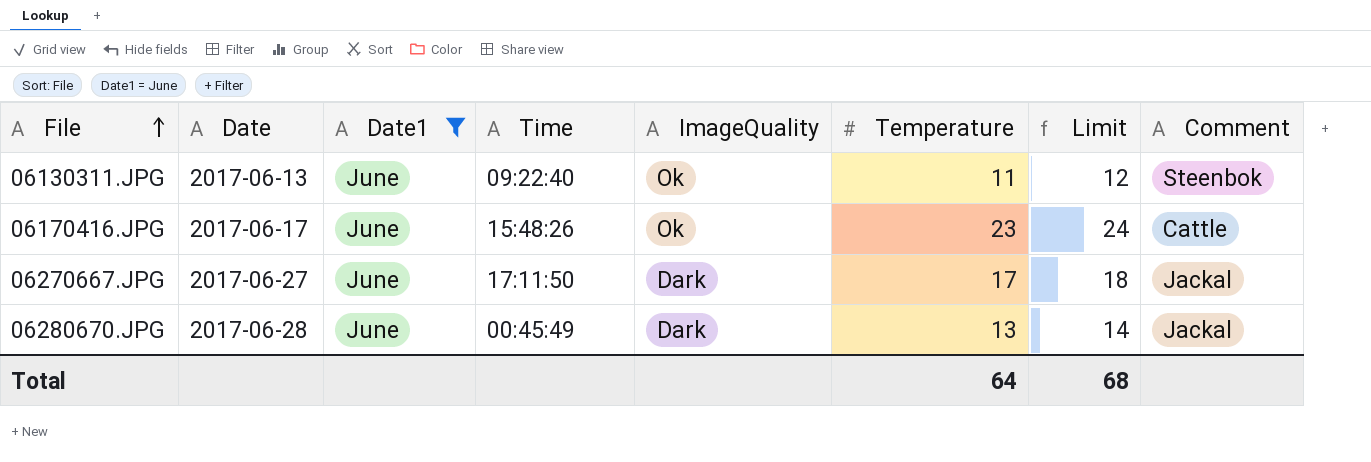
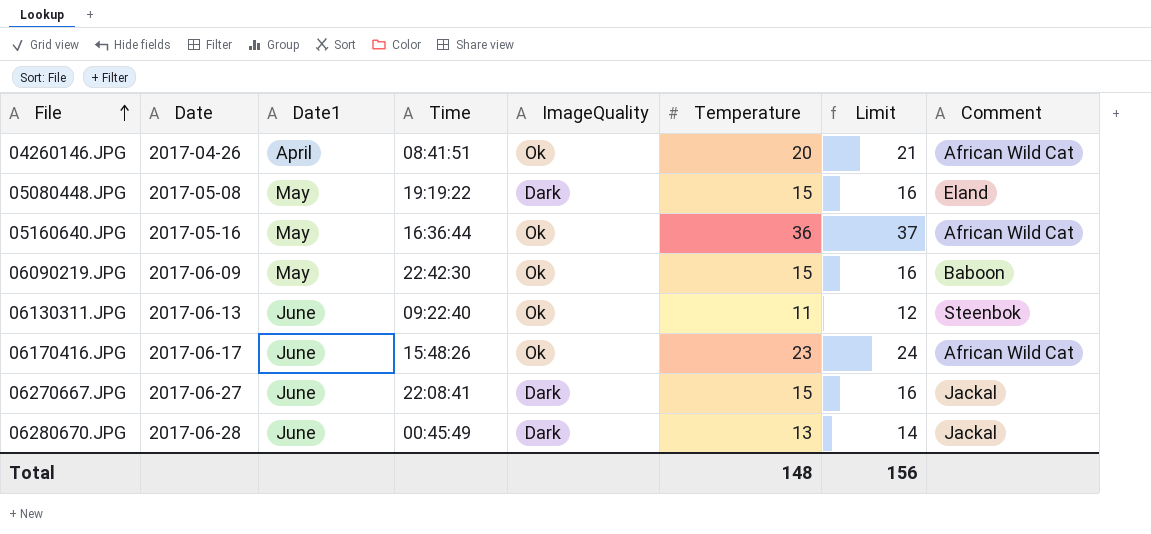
filter: Date1 = June -> none
06170416.JPG | Comment: Cattle -> African Wild Cat
06270667.JPG | Time: 17:11:50 -> 22:08:41
06270667.JPG | Temperature: 17 -> 15
06270667.JPG | Limit: 18 -> 16
Total | Temperature: 64 -> 148
Total | Limit: 68 -> 156

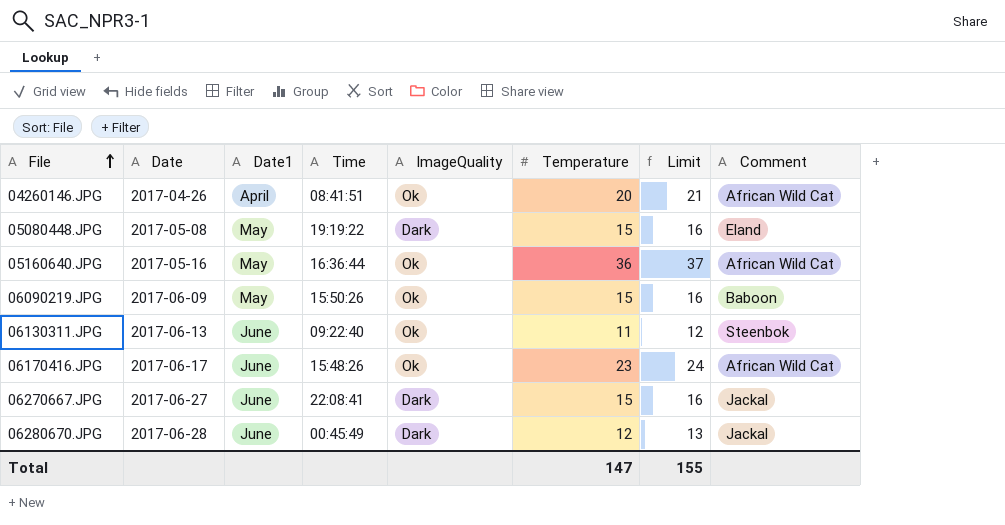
06090219.JPG | Time: 22:42:30 -> 15:50:26
06280670.JPG | Temperature: 13 -> 12
06280670.JPG | Limit: 14 -> 13
Total | Temperature: 148 -> 147
Total | Limit: 156 -> 155

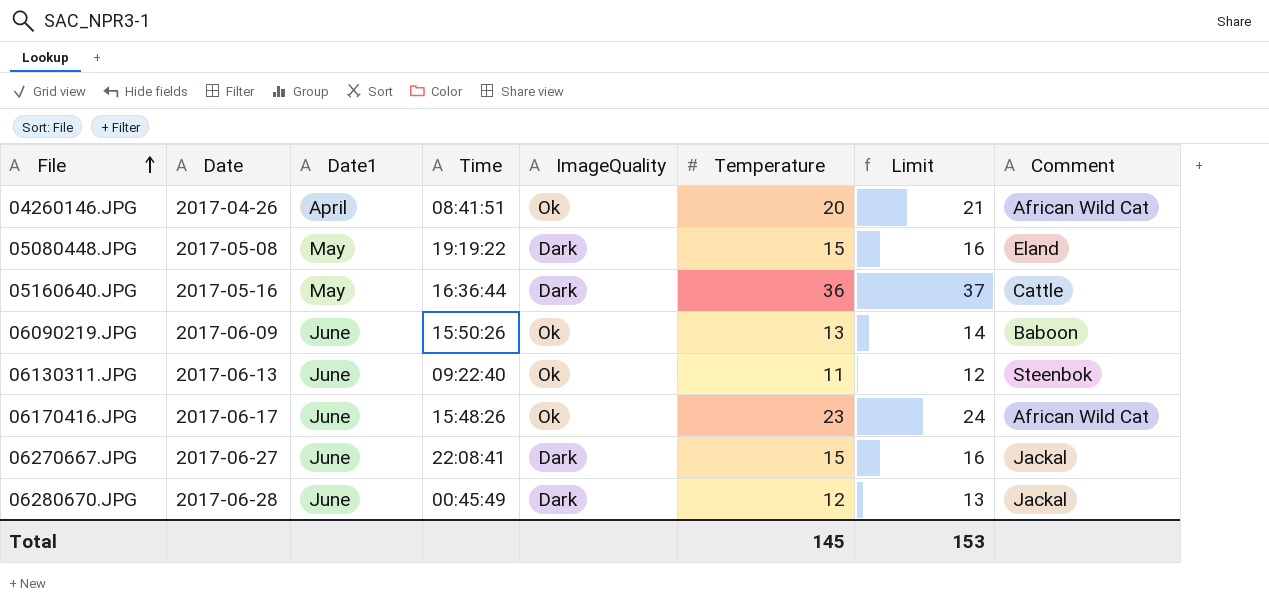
05160640.JPG | ImageQuality: Ok -> Dark
05160640.JPG | Comment: African Wild Cat -> Cattle
06090219.JPG | Date1: May -> June
06090219.JPG | Temperature: 15 -> 13
06090219.JPG | Limit: 16 -> 14
Total | Temperature: 147 -> 145
Total | Limit: 155 -> 153

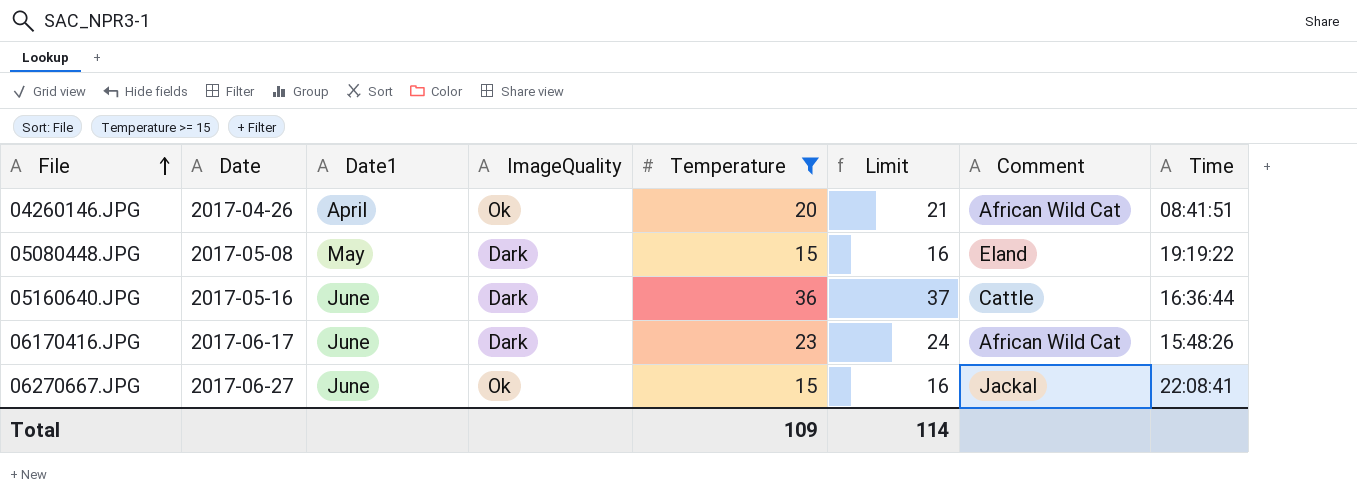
filter: none -> Temperature >= 15
column Time | position: 4 -> 8
05160640.JPG | Date1: May -> June
06170416.JPG | ImageQuality: Ok -> Dark
06270667.JPG | ImageQuality: Dark -> Ok
Total | Temperature: 145 -> 109
Total | Limit: 153 -> 114

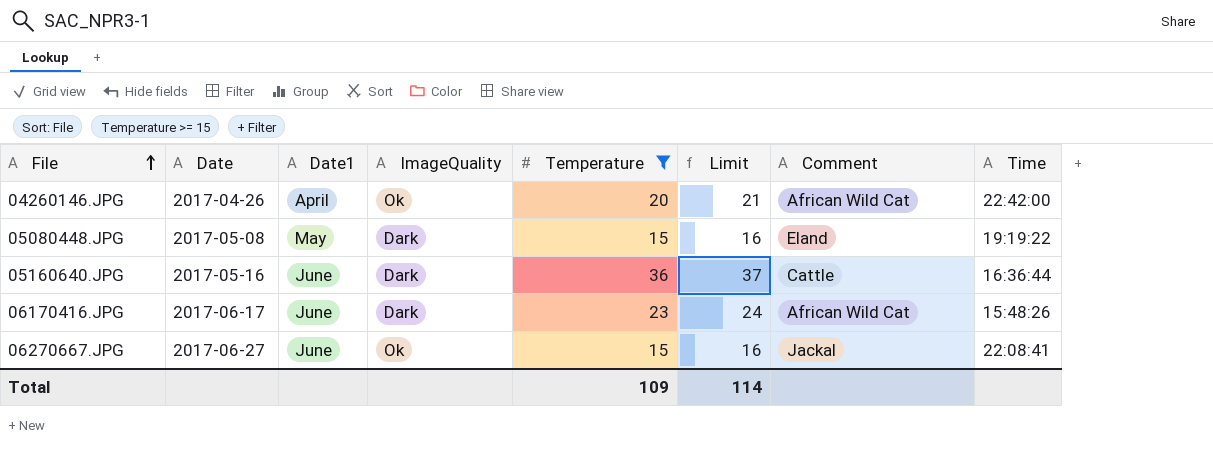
04260146.JPG | Time: 08:41:51 -> 22:42:00

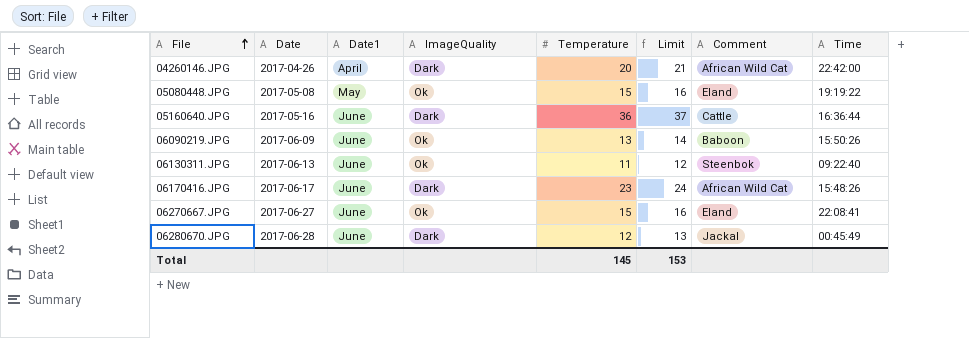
filter: Temperature >= 15 -> none
04260146.JPG | ImageQuality: Ok -> Dark
05080448.JPG | ImageQuality: Dark -> Ok
06270667.JPG | Comment: Jackal -> Eland
Total | Temperature: 109 -> 145
Total | Limit: 114 -> 153

